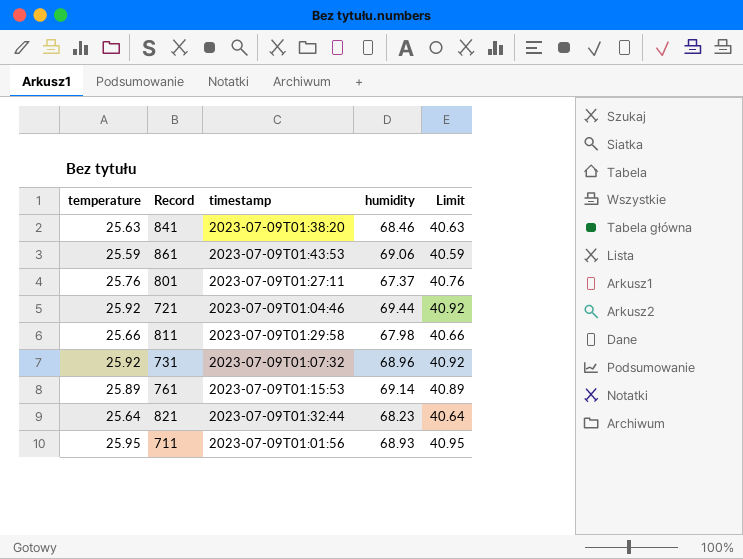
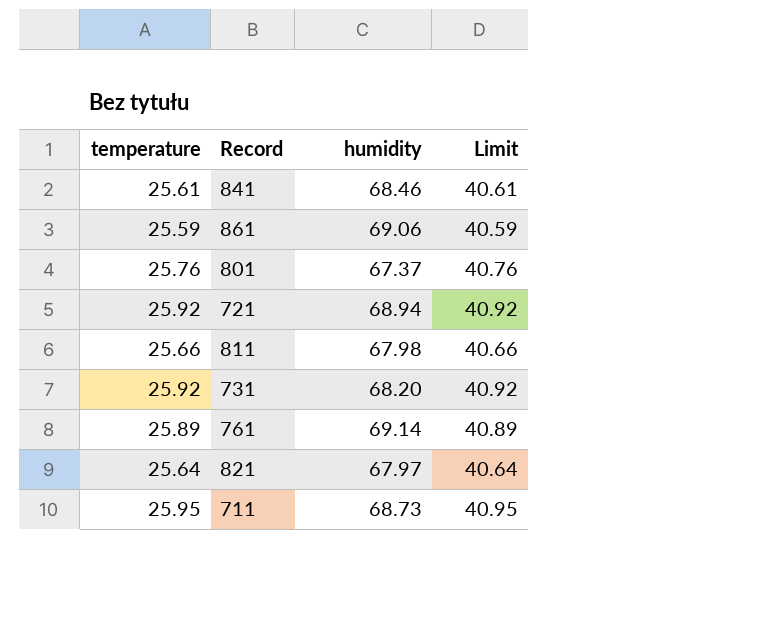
column timestamp | position: 3 -> none
841 | temperature: 25.63 -> 25.61
841 | Limit: 40.63 -> 40.61
721 | humidity: 69.44 -> 68.94
731 | humidity: 68.96 -> 68.20
821 | humidity: 68.23 -> 67.97
711 | humidity: 68.93 -> 68.73

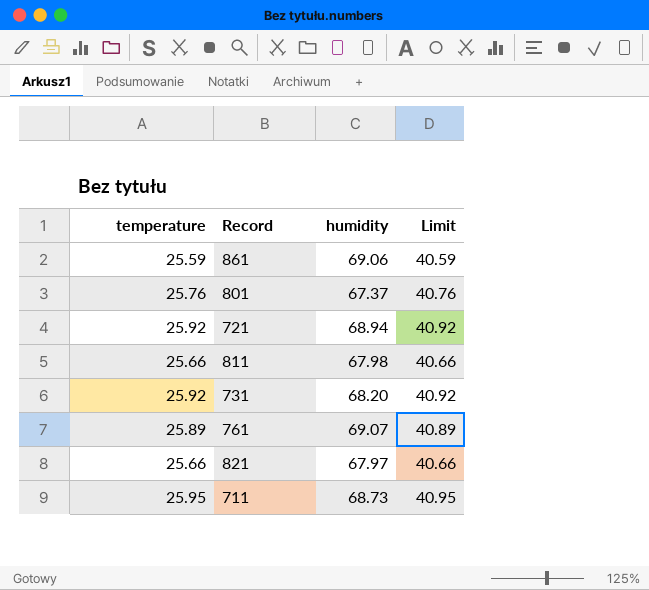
row 841: 25.61 | 68.46 | 40.61 -> none
761 | humidity: 69.14 -> 69.07
821 | temperature: 25.64 -> 25.66
821 | Limit: 40.64 -> 40.66

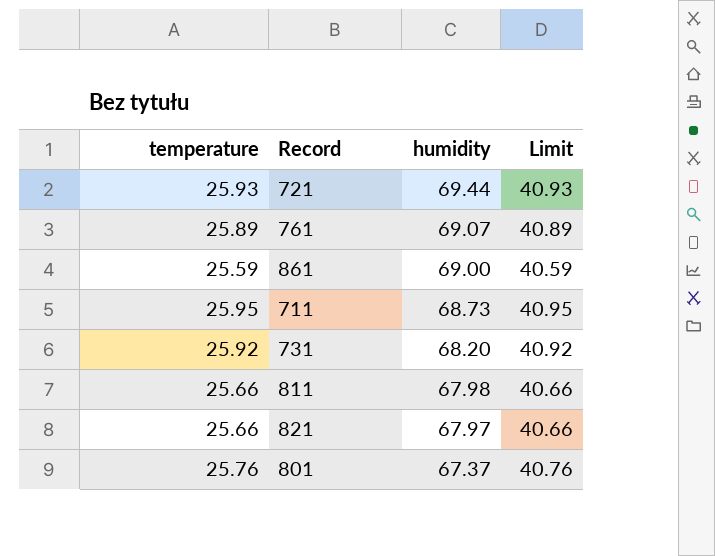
row order: none -> humidity descending
721 | temperature: 25.92 -> 25.93
721 | humidity: 68.94 -> 69.44
721 | Limit: 40.92 -> 40.93
861 | humidity: 69.06 -> 69.00

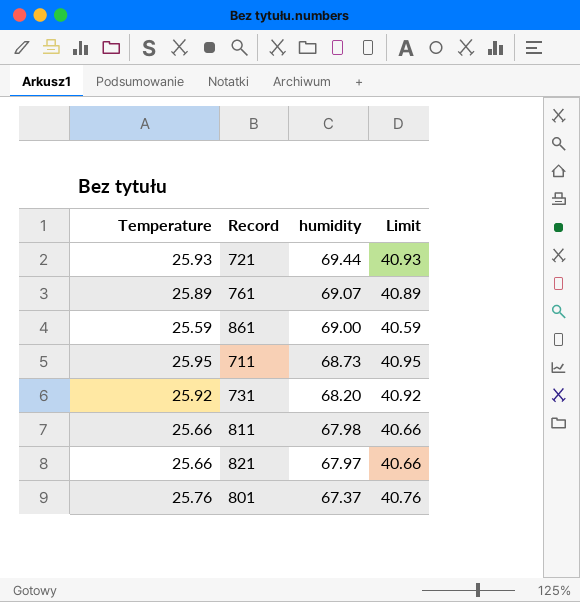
column name: temperature -> Temperature

